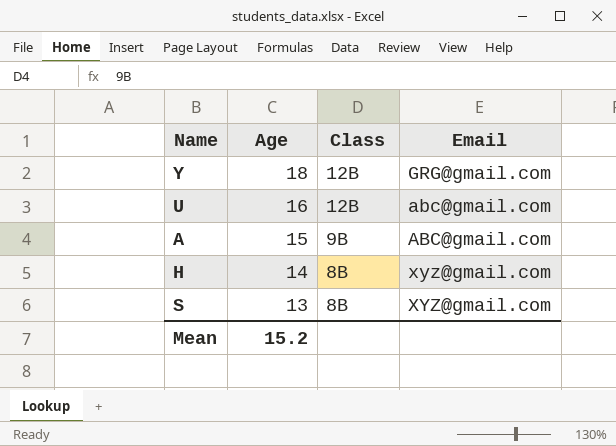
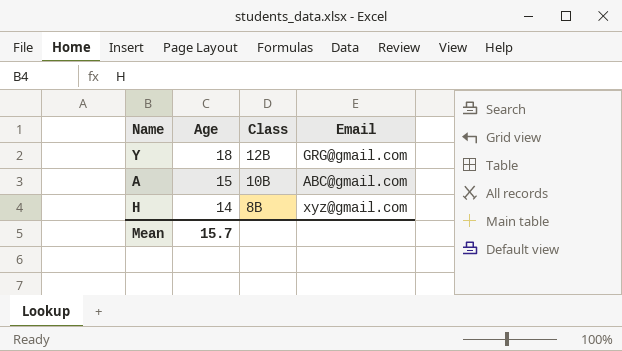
row U: 16 | 12B | abc@gmail.com -> none
row S: 13 | 8B | XYZ@gmail.com -> none
A | Class: 9B -> 10B
Mean | Age: 15.2 -> 15.7

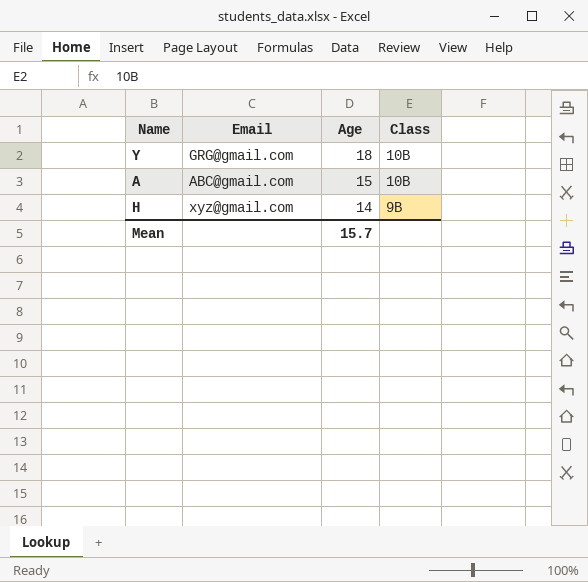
column Email | position: 4 -> 2
Y | Class: 12B -> 10B
H | Class: 8B -> 9B

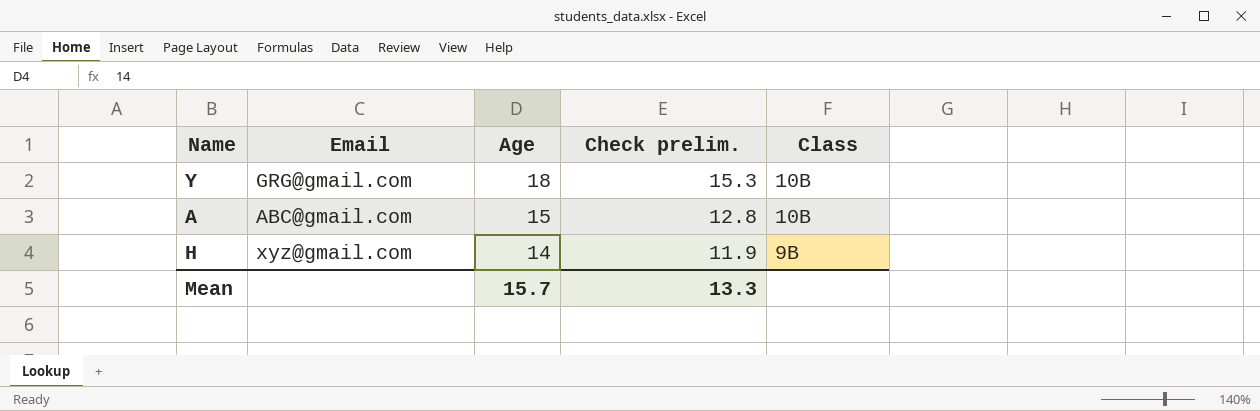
column Check prelim. | formula: none -> [Age] * 0.85

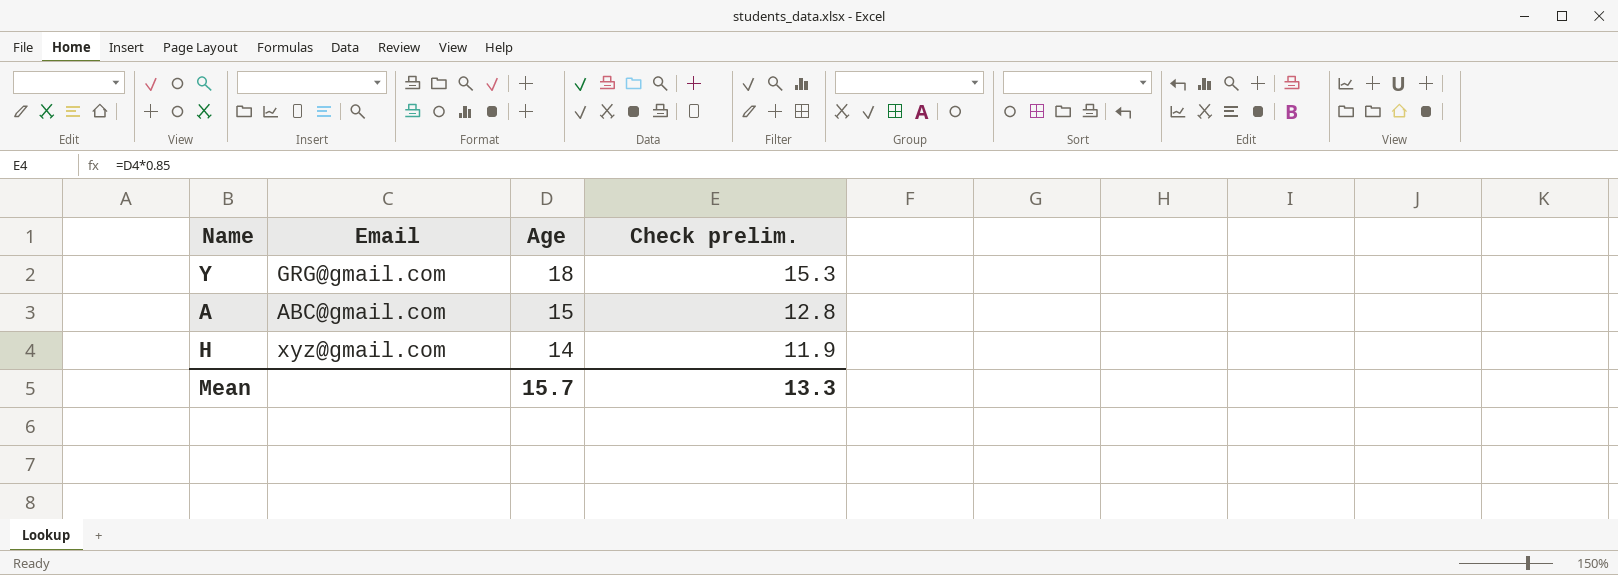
column Class | position: 5 -> none

